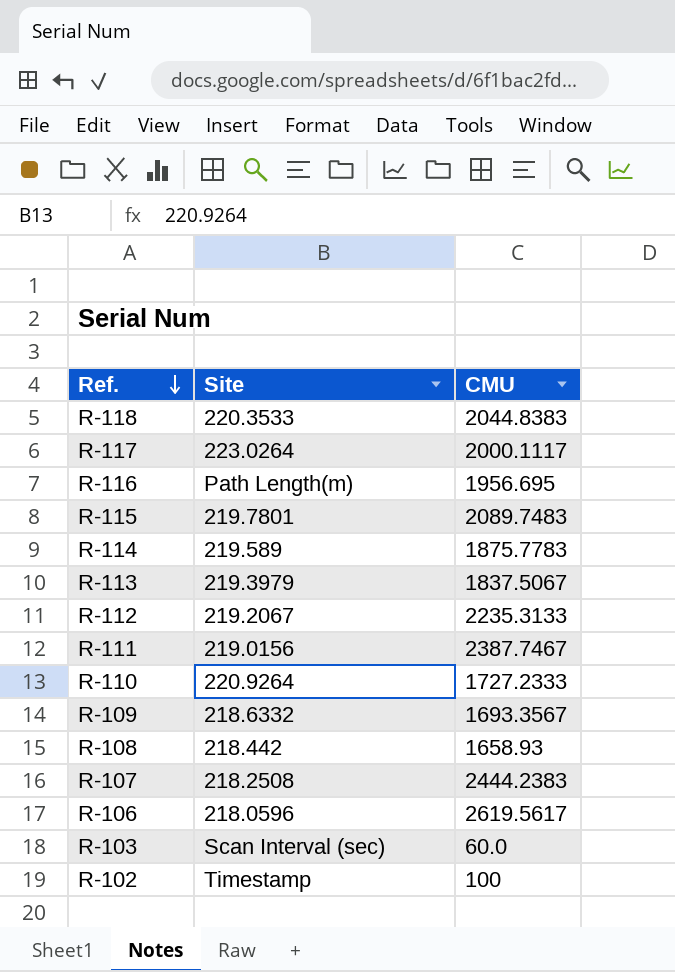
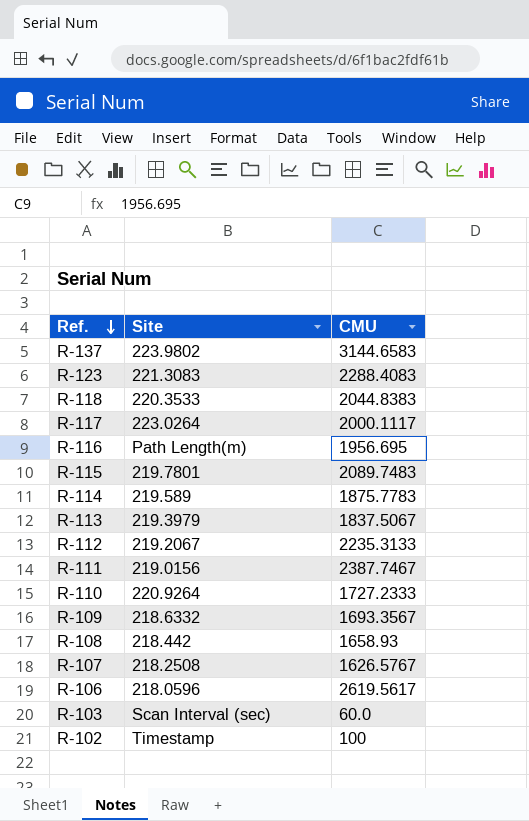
row R-137: none -> 223.9802 | 3144.6583
row R-123: none -> 221.3083 | 2288.4083
R-107 | CMU: 2444.2383 -> 1626.5767

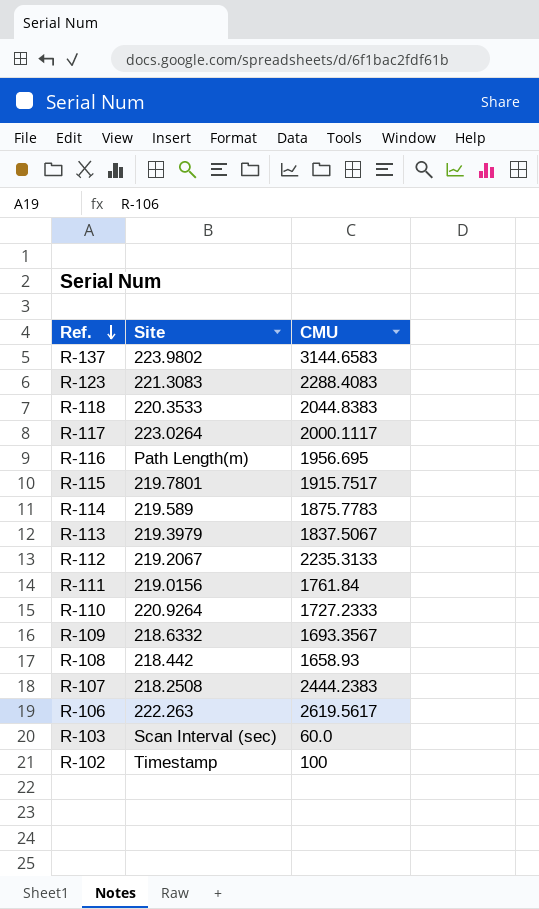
R-115 | CMU: 2089.7483 -> 1915.7517
R-111 | CMU: 2387.7467 -> 1761.84
R-107 | CMU: 1626.5767 -> 2444.2383
R-106 | Site: 218.0596 -> 222.263

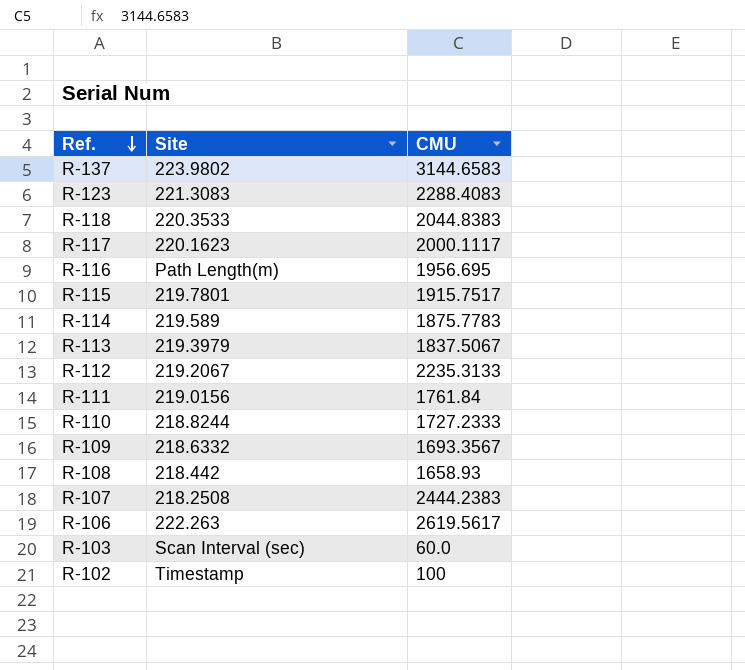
R-117 | Site: 223.0264 -> 220.1623
R-110 | Site: 220.9264 -> 218.8244

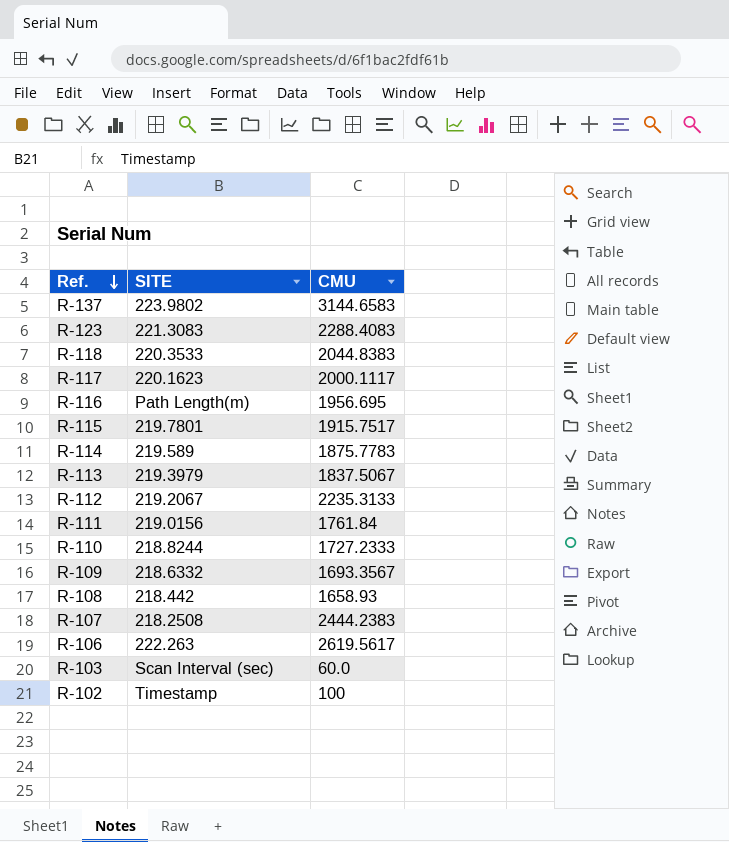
column name: Site -> SITE

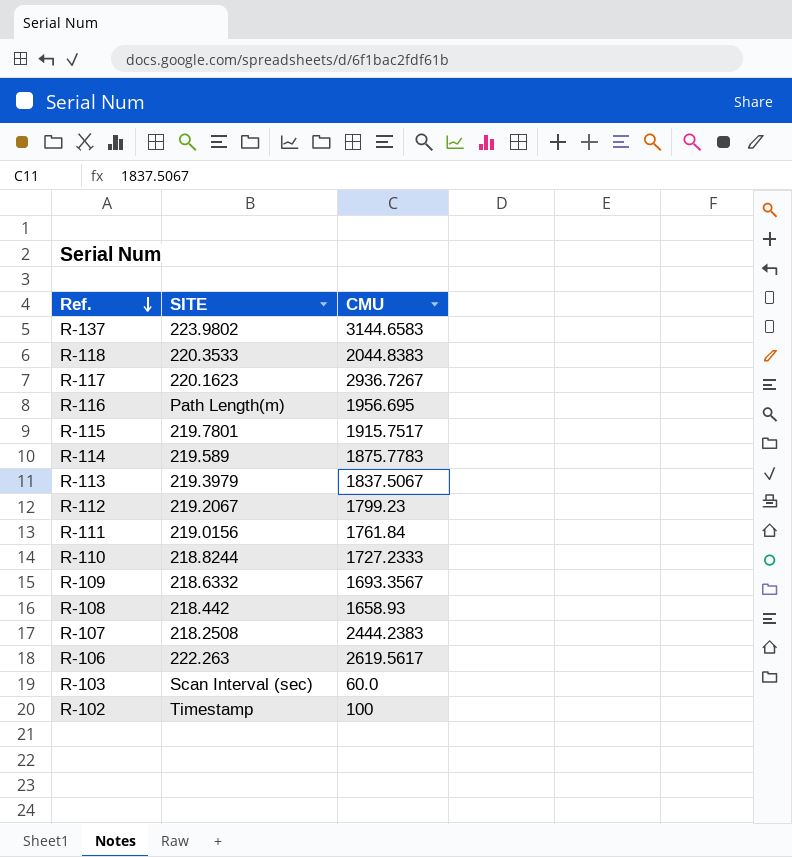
row R-123: 221.3083 | 2288.4083 -> none
R-117 | CMU: 2000.1117 -> 2936.7267
R-112 | CMU: 2235.3133 -> 1799.23

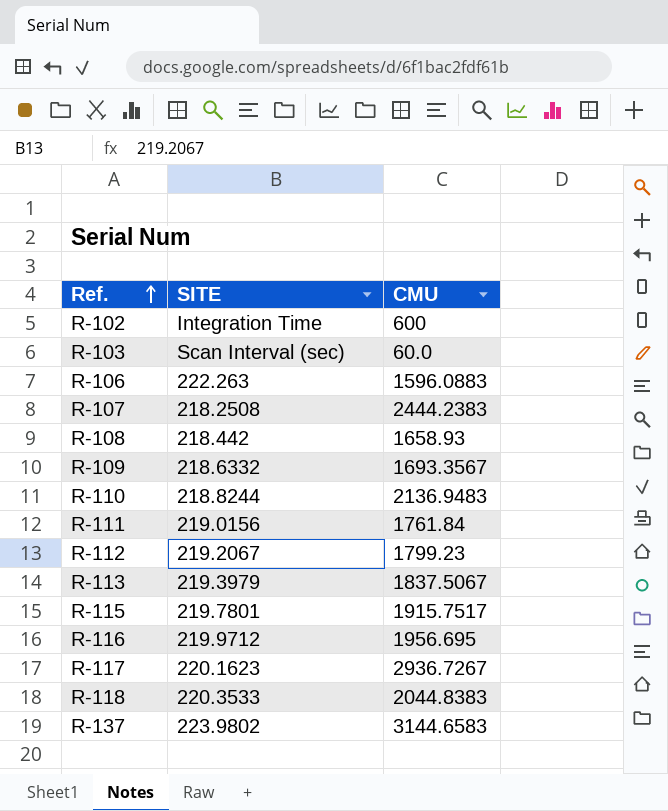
row order: Ref. descending -> Ref. ascending
row R-114: 219.589 | 1875.7783 -> none
R-102 | SITE: Timestamp -> Integration Time
R-102 | CMU: 100 -> 600
R-106 | CMU: 2619.5617 -> 1596.0883
R-110 | CMU: 1727.2333 -> 2136.9483
R-116 | SITE: Path Length(m) -> 219.9712

